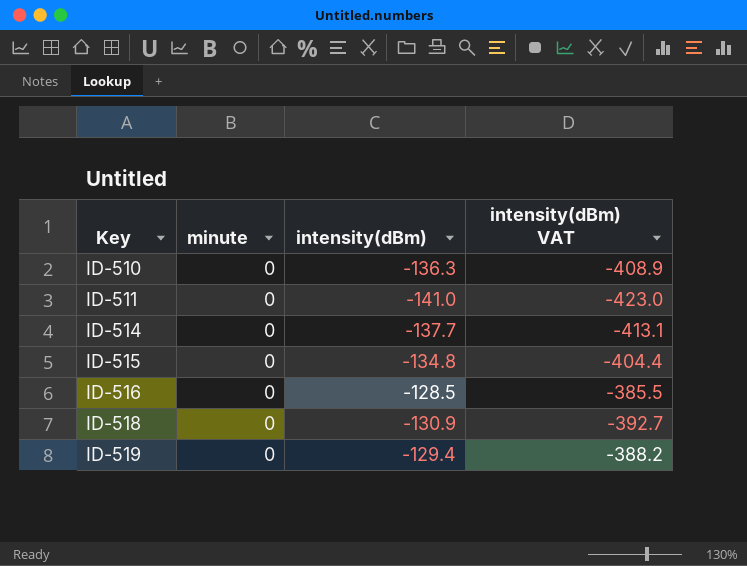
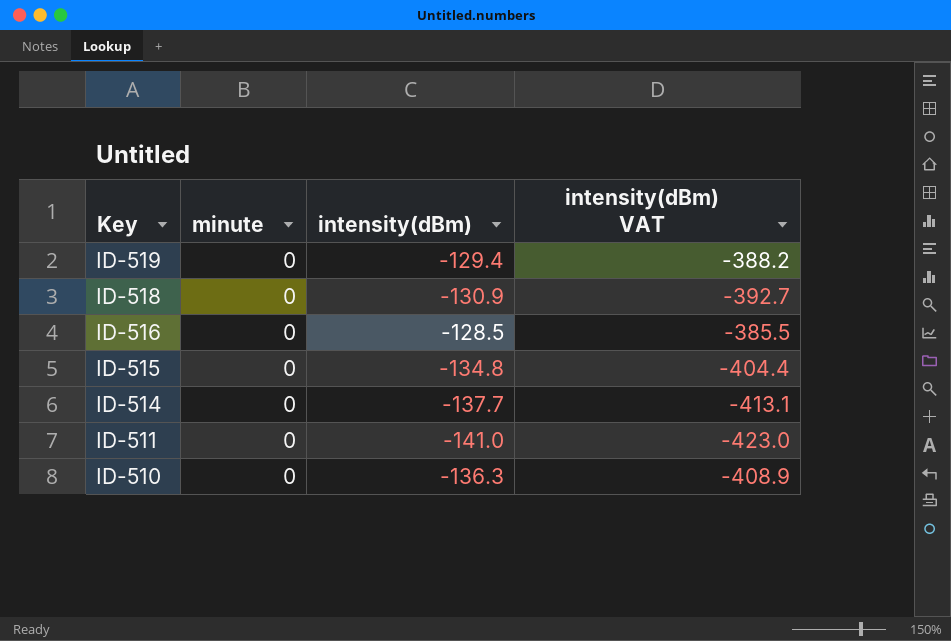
row order: Key ascending -> Key descending

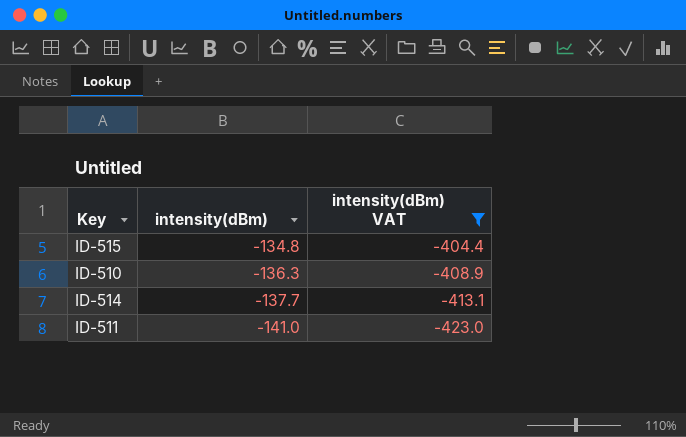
filter: none -> intensity(dBm) VAT <= -404.4
row order: Key descending -> intensity(dBm) descending
column minute | position: 2 -> none

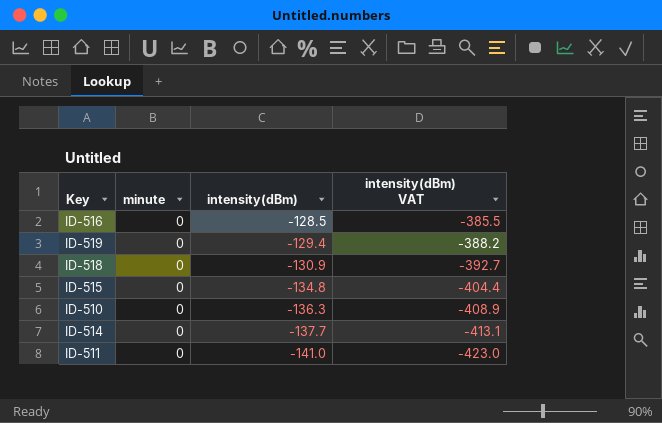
filter: intensity(dBm) VAT <= -404.4 -> none
column minute | position: none -> 2

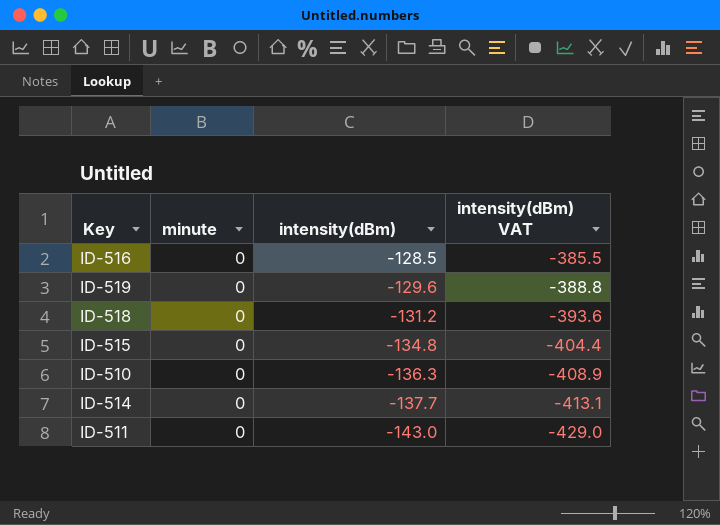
ID-519 | intensity(dBm): -129.4 -> -129.6
ID-519 | intensity(dBm) VAT: -388.2 -> -388.8
ID-518 | intensity(dBm): -130.9 -> -131.2
ID-518 | intensity(dBm) VAT: -392.7 -> -393.6
ID-511 | intensity(dBm): -141.0 -> -143.0
ID-511 | intensity(dBm) VAT: -423.0 -> -429.0

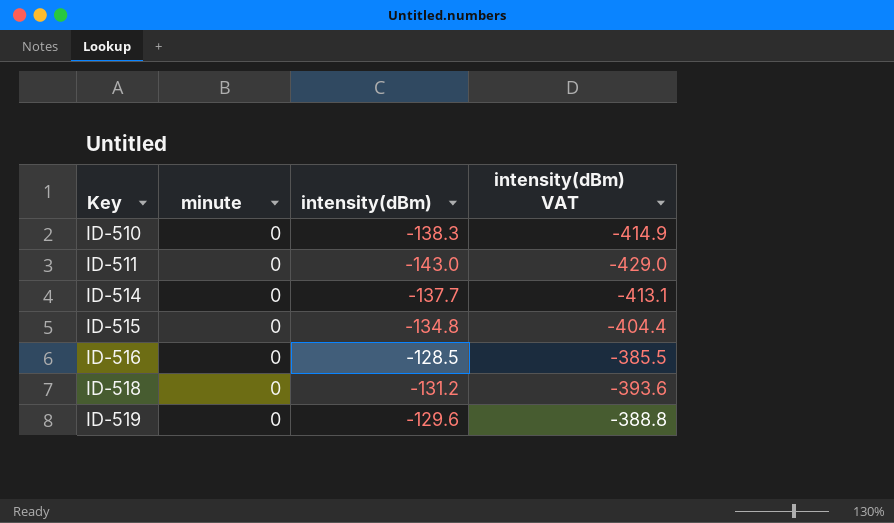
row order: intensity(dBm) descending -> Key ascending
ID-510 | intensity(dBm): -136.3 -> -138.3
ID-510 | intensity(dBm) VAT: -408.9 -> -414.9

